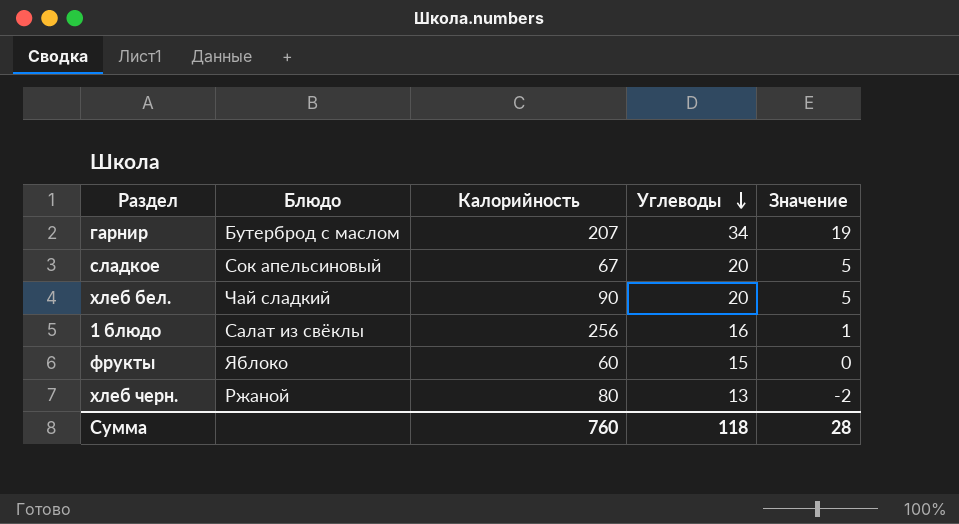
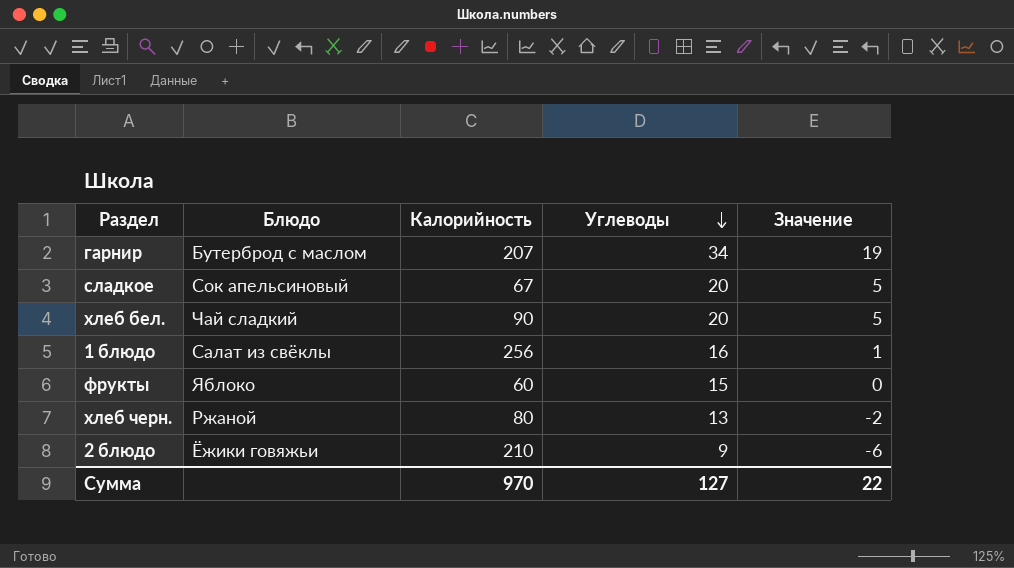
row 2 блюдо: none -> Ёжики говяжьи | 210 | 9 | -6
Сумма | Калорийность: 760 -> 970
Сумма | Углеводы: 118 -> 127
Сумма | Значение: 28 -> 22

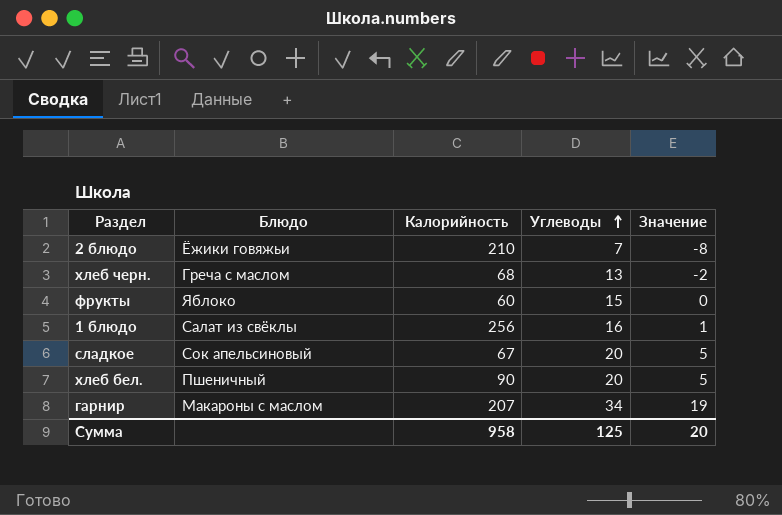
row order: Углеводы descending -> Углеводы ascending
2 блюдо | Углеводы: 9 -> 7
2 блюдо | Значение: -6 -> -8
хлеб черн. | Блюдо: Ржаной -> Греча с маслом
хлеб черн. | Калорийность: 80 -> 68
хлеб бел. | Блюдо: Чай сладкий -> Пшеничный
гарнир | Блюдо: Бутерброд с маслом -> Макароны с маслом
Сумма | Калорийность: 970 -> 958
Сумма | Углеводы: 127 -> 125
Сумма | Значение: 22 -> 20

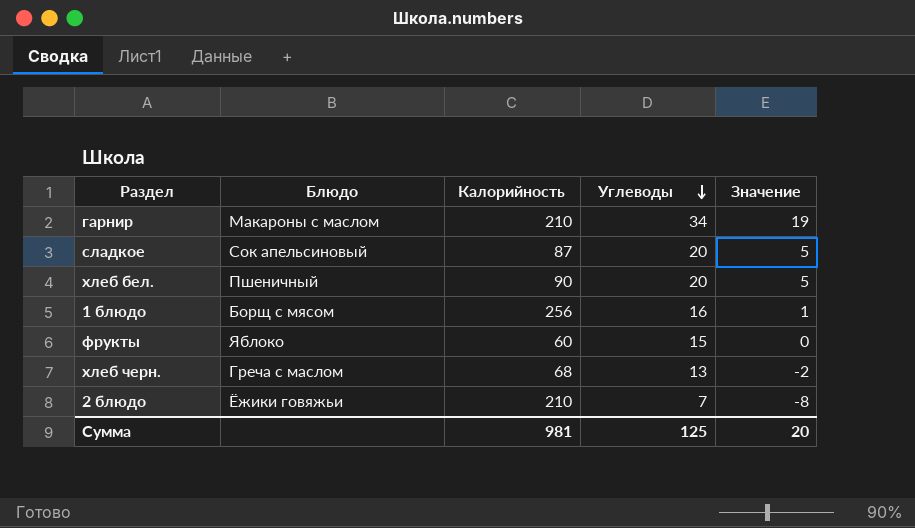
row order: Углеводы ascending -> Углеводы descending
гарнир | Калорийность: 207 -> 210
сладкое | Калорийность: 67 -> 87
1 блюдо | Блюдо: Салат из свёклы -> Борщ с мясом
Сумма | Калорийность: 958 -> 981

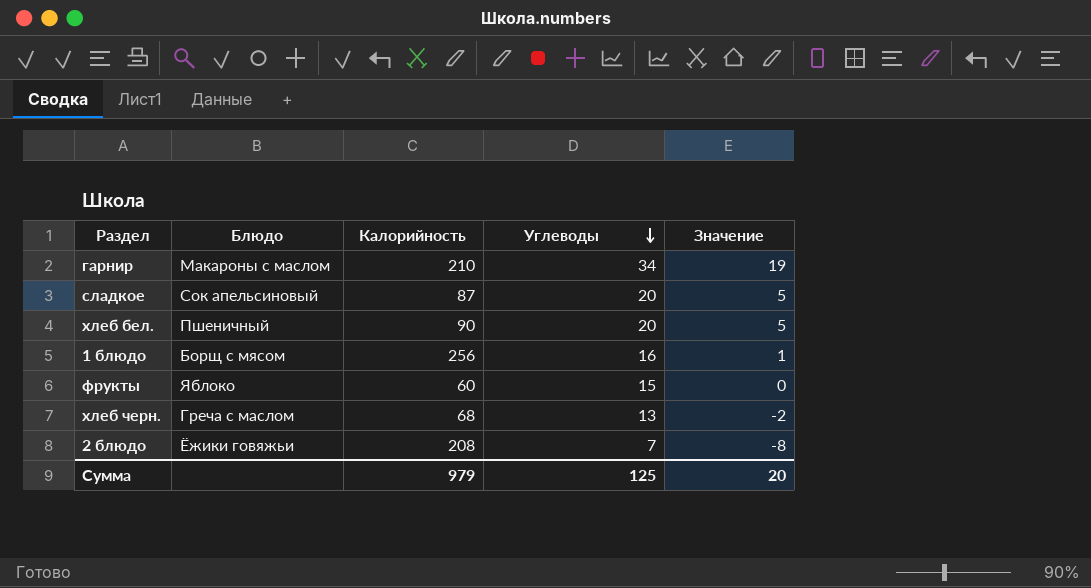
2 блюдо | Калорийность: 210 -> 208
Сумма | Калорийность: 981 -> 979

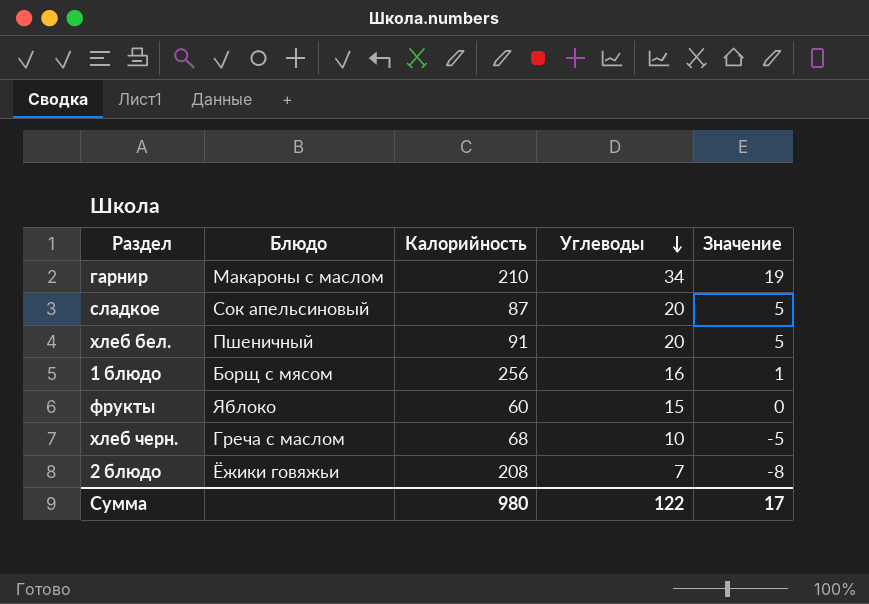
хлеб бел. | Калорийность: 90 -> 91
хлеб черн. | Углеводы: 13 -> 10
хлеб черн. | Значение: -2 -> -5
Сумма | Калорийность: 979 -> 980
Сумма | Углеводы: 125 -> 122
Сумма | Значение: 20 -> 17

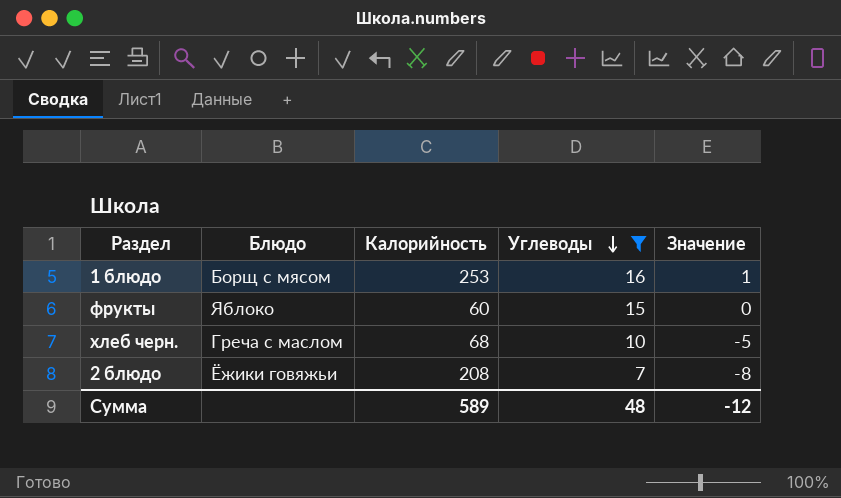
filter: none -> Углеводы <= 16
1 блюдо | Калорийность: 256 -> 253
Сумма | Калорийность: 980 -> 589
Сумма | Углеводы: 122 -> 48
Сумма | Значение: 17 -> -12

